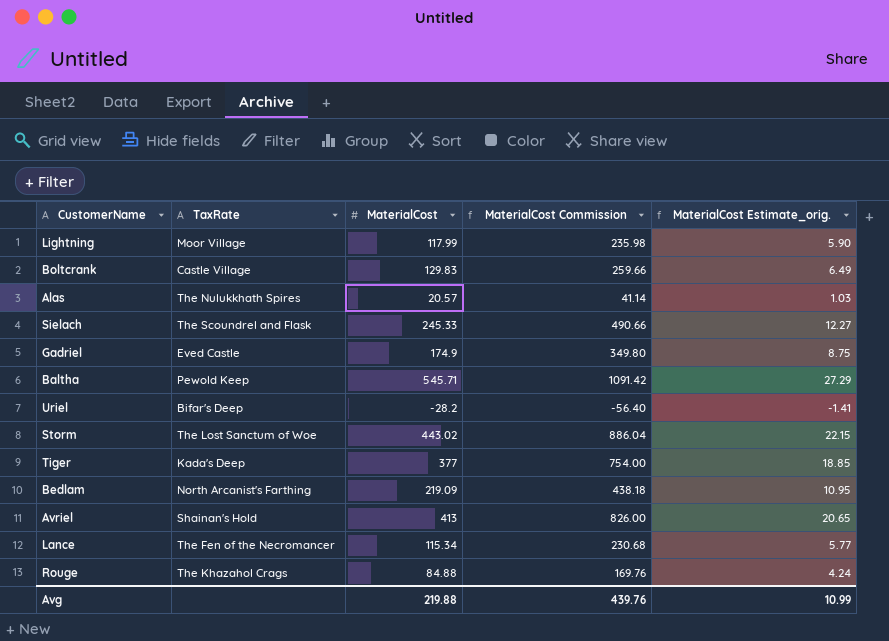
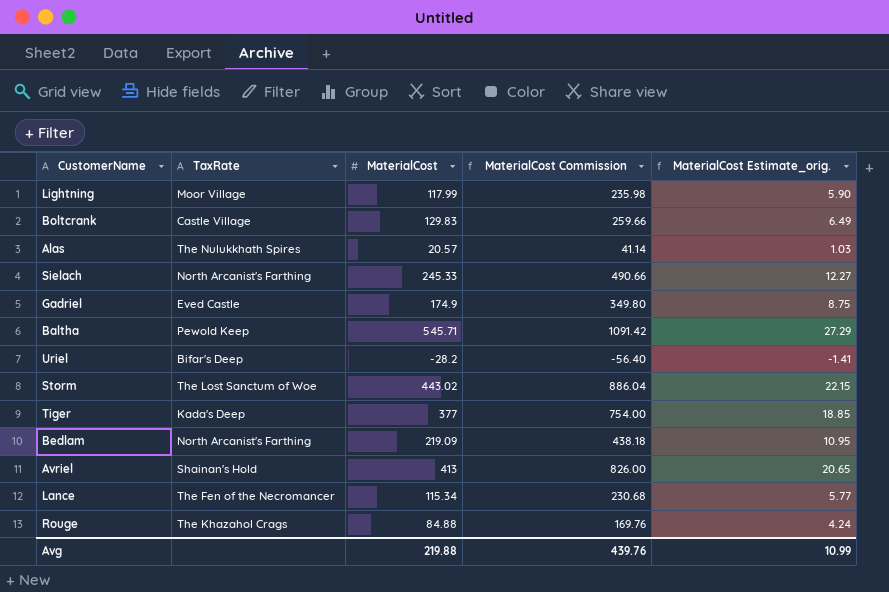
Sielach | TaxRate: The Scoundrel and Flask -> North Arcanist's Farthing

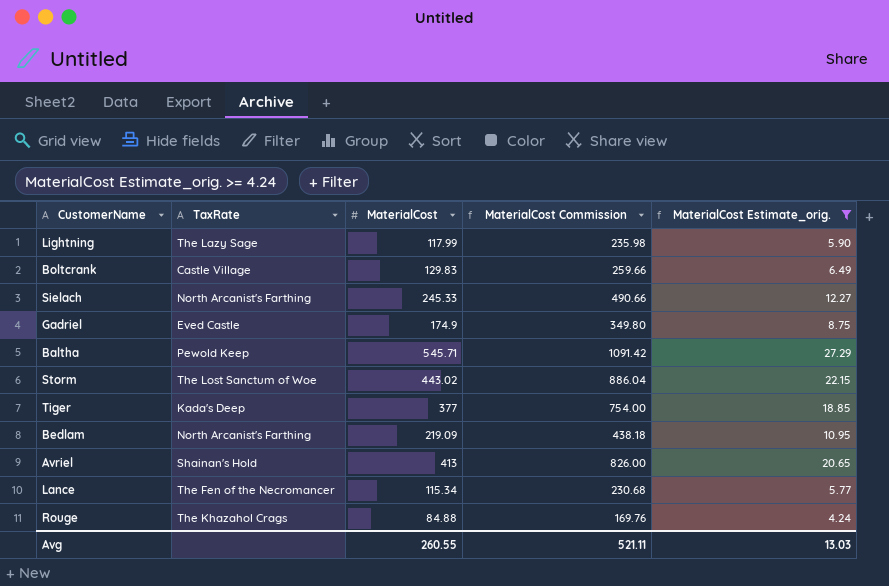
filter: none -> MaterialCost Estimate_orig. >= 4.24
Lightning | TaxRate: Moor Village -> The Lazy Sage
Avg | MaterialCost: 219.88 -> 260.55
Avg | MaterialCost Commission: 439.76 -> 521.11
Avg | MaterialCost Estimate_orig.: 10.99 -> 13.03

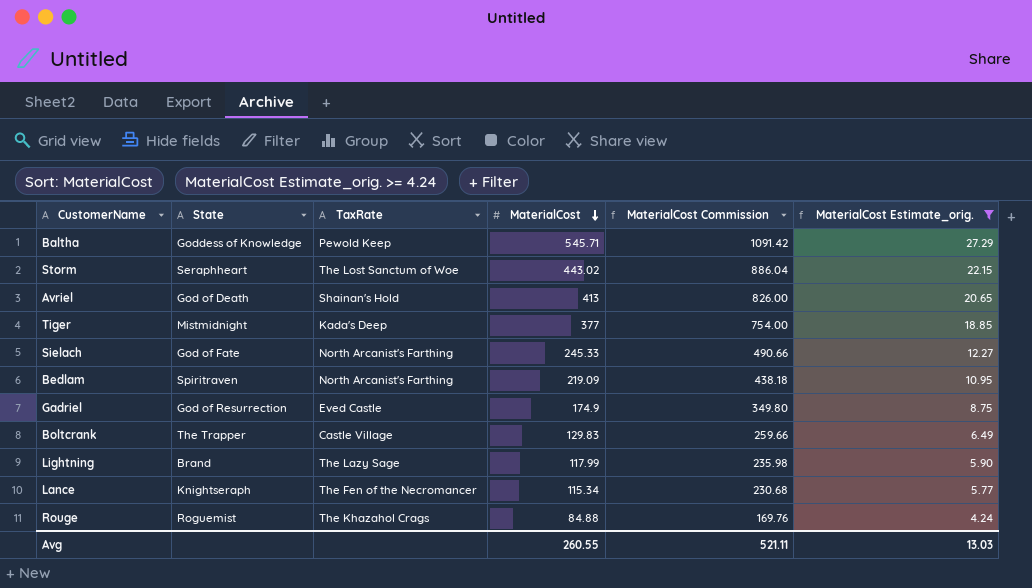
row order: none -> MaterialCost descending
column State | position: none -> 2

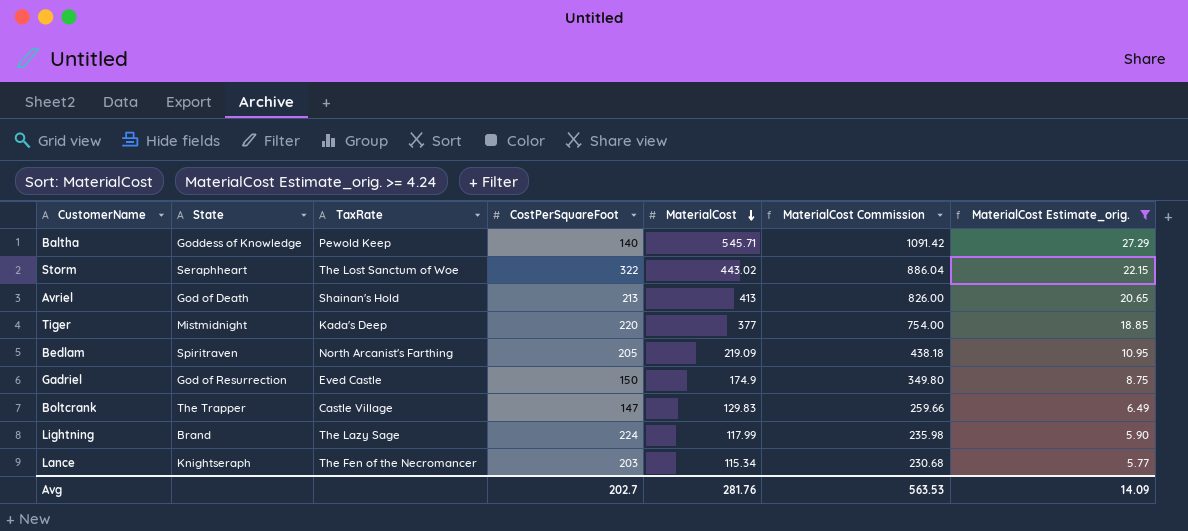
column CostPerSquareFoot | position: none -> 4
row Sielach: God of Fate | North Arcanist's Farthing | 245.33 | 490.66 | 12.27 -> none
row Rouge: Roguemist | The Khazahol Crags | 84.88 | 169.76 | 4.24 -> none
Avg | MaterialCost: 260.55 -> 281.76
Avg | MaterialCost Commission: 521.11 -> 563.53
Avg | MaterialCost Estimate_orig.: 13.03 -> 14.09

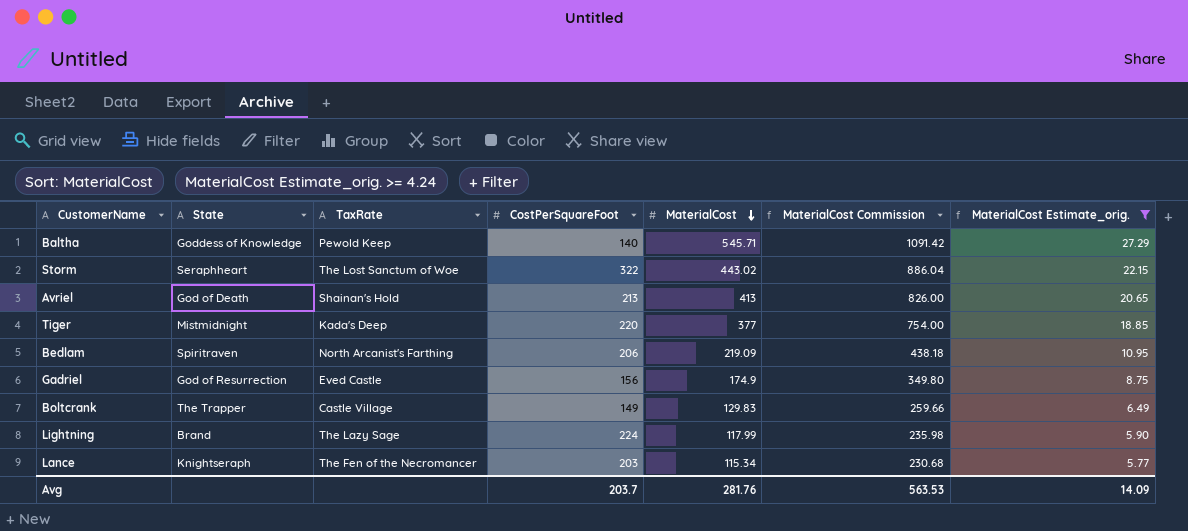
Bedlam | CostPerSquareFoot: 205 -> 206
Gadriel | CostPerSquareFoot: 150 -> 156
Boltcrank | CostPerSquareFoot: 147 -> 149
Avg | CostPerSquareFoot: 202.7 -> 203.7

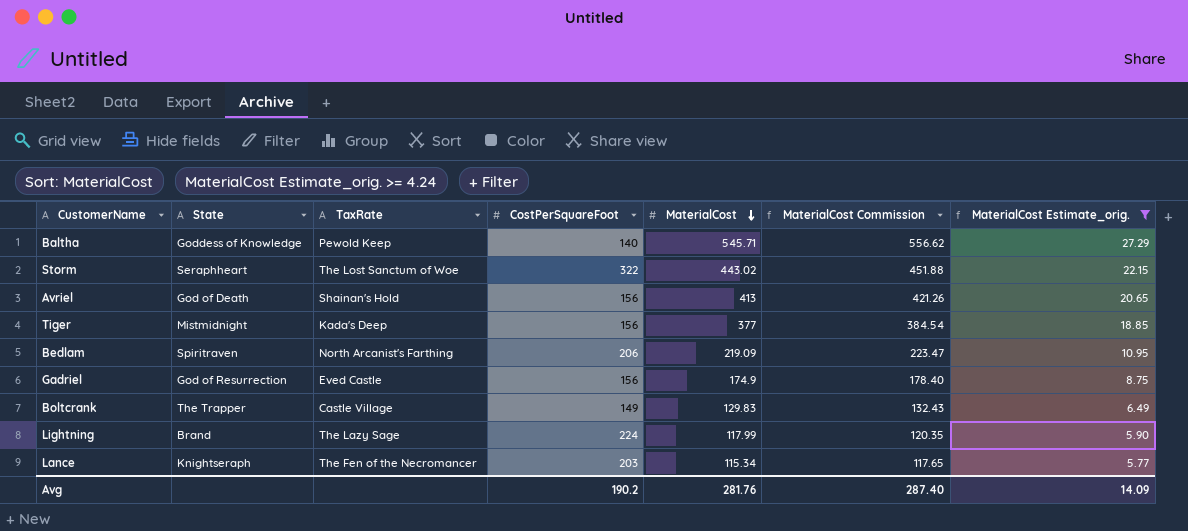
column MaterialCost Commission | formula: [MaterialCost] * 2 -> [MaterialCost] * 1.02
Avriel | CostPerSquareFoot: 213 -> 156
Tiger | CostPerSquareFoot: 220 -> 156
Avg | CostPerSquareFoot: 203.7 -> 190.2
Avg | MaterialCost Commission: 563.53 -> 287.40

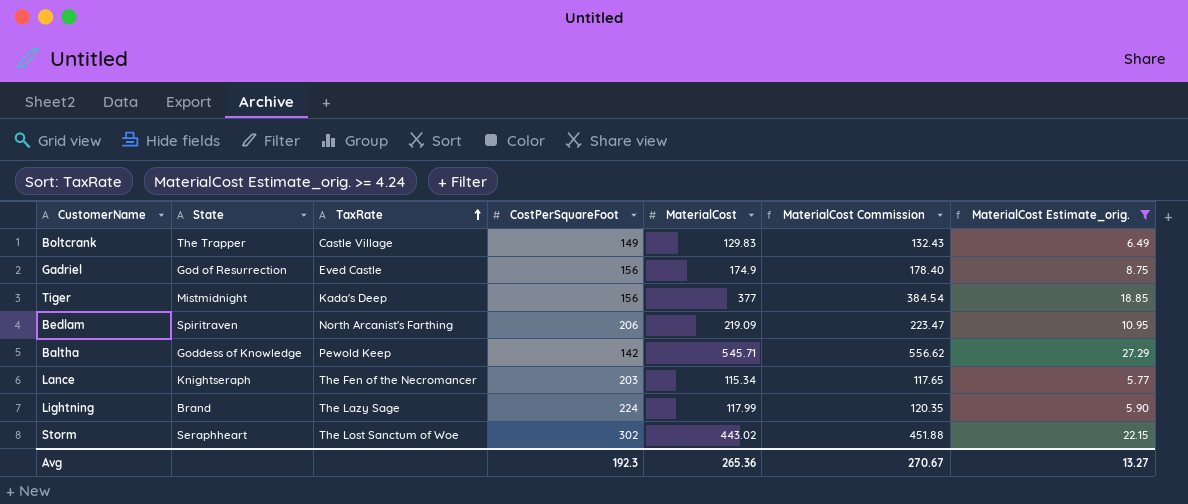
row order: MaterialCost descending -> TaxRate ascending
row Avriel: God of Death | Shainan's Hold | 156 | 413 | 421.26 | 20.65 -> none
Baltha | CostPerSquareFoot: 140 -> 142
Storm | CostPerSquareFoot: 322 -> 302
Avg | CostPerSquareFoot: 190.2 -> 192.3
Avg | MaterialCost: 281.76 -> 265.36
Avg | MaterialCost Commission: 287.40 -> 270.67
Avg | MaterialCost Estimate_orig.: 14.09 -> 13.27

